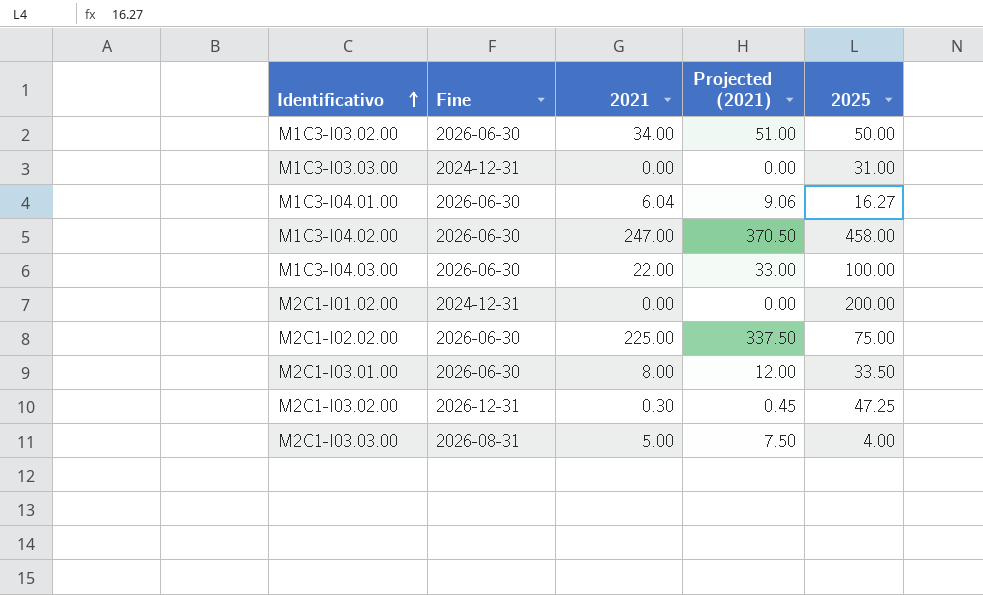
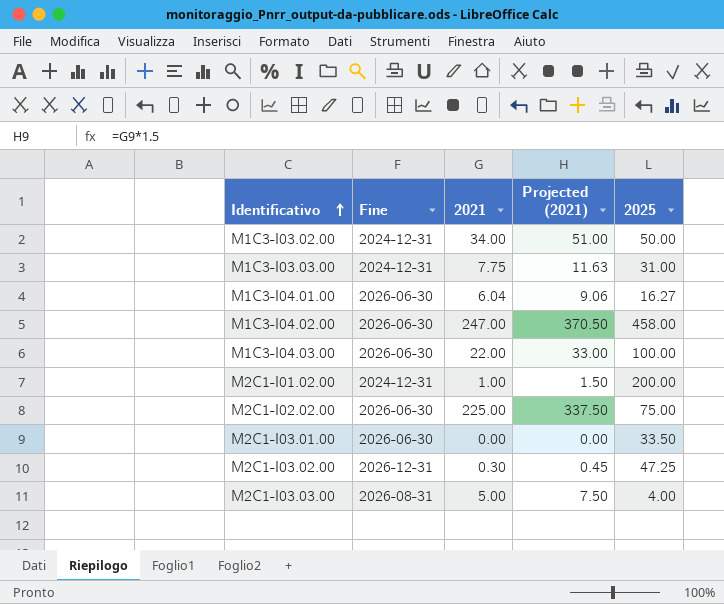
M1C3-I03.02.00 | Fine: 2026-06-30 -> 2024-12-31
M1C3-I03.03.00 | 2021: 0.00 -> 7.75
M1C3-I03.03.00 | Projected (2021): 0.00 -> 11.63
M2C1-I01.02.00 | 2021: 0.00 -> 1.00
M2C1-I01.02.00 | Projected (2021): 0.00 -> 1.50
M2C1-I03.01.00 | 2021: 8.00 -> 0.00
M2C1-I03.01.00 | Projected (2021): 12.00 -> 0.00

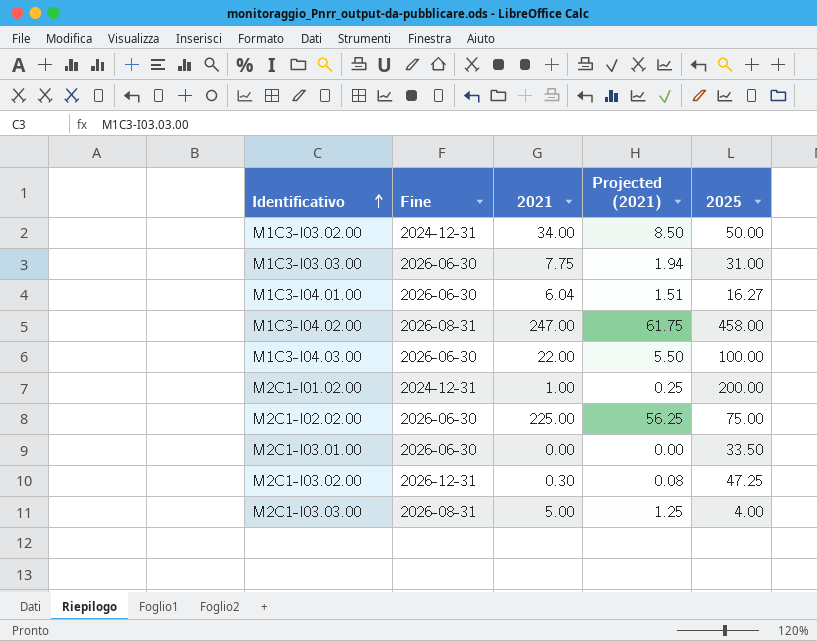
column Projected (2021) | formula: [2021] * 1.5 -> [2021] * 0.25
M1C3-I03.03.00 | Fine: 2024-12-31 -> 2026-06-30
M1C3-I04.02.00 | Fine: 2026-06-30 -> 2026-08-31

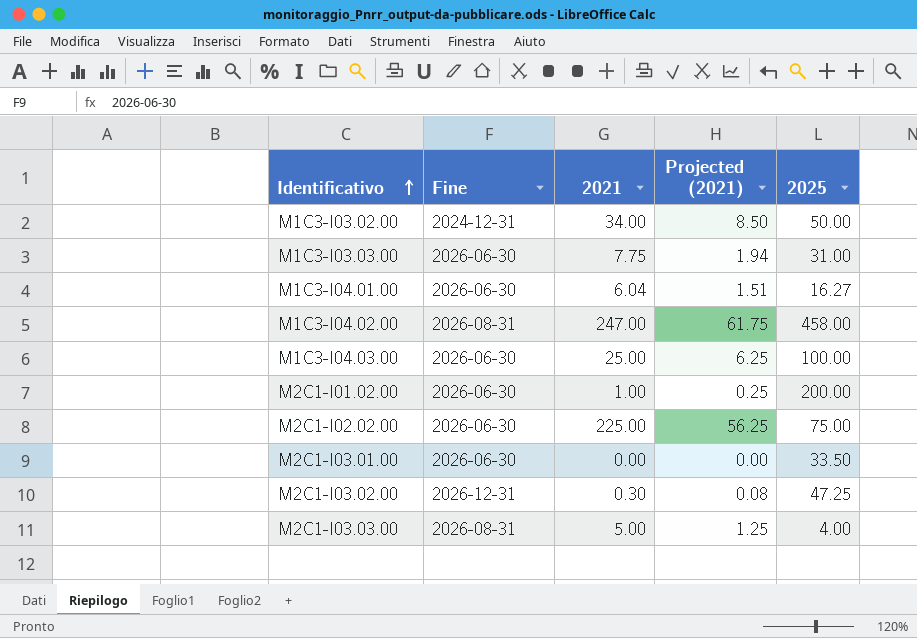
M1C3-I04.03.00 | 2021: 22.00 -> 25.00
M1C3-I04.03.00 | Projected (2021): 5.50 -> 6.25
M2C1-I01.02.00 | Fine: 2024-12-31 -> 2026-06-30

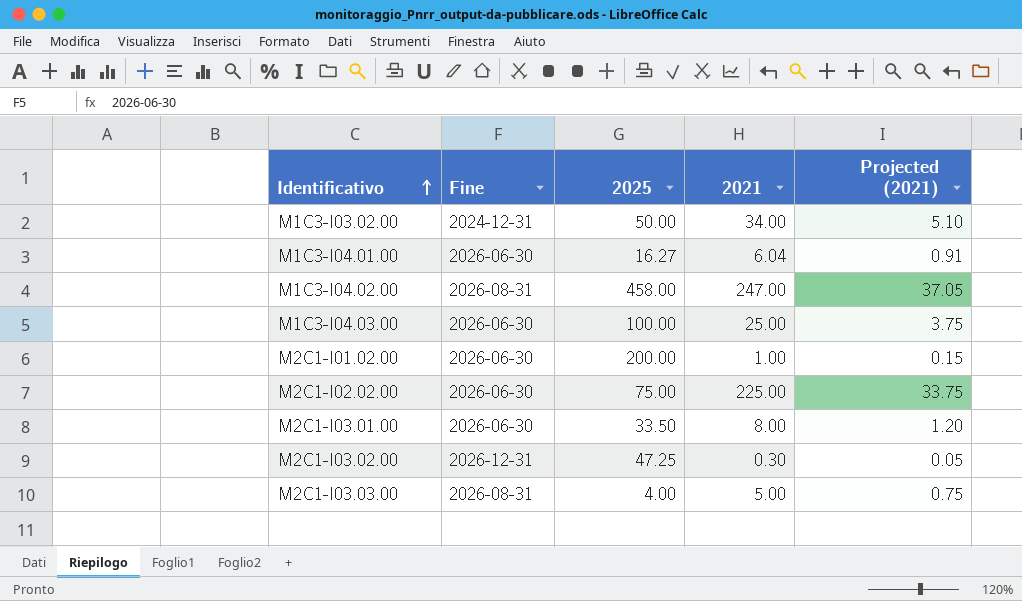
column 2025 | position: 5 -> 3
column Projected (2021) | formula: [2021] * 0.25 -> [2021] * 0.15
row M1C3-I03.03.00: 2026-06-30 | 7.75 | 1.94 | 31.00 -> none
M2C1-I03.01.00 | 2021: 0.00 -> 8.00

